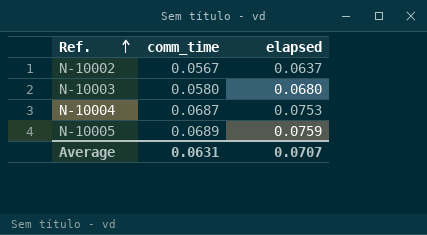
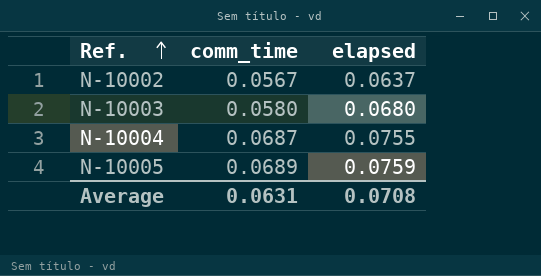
N-10004 | elapsed: 0.0753 -> 0.0755
Average | elapsed: 0.0707 -> 0.0708

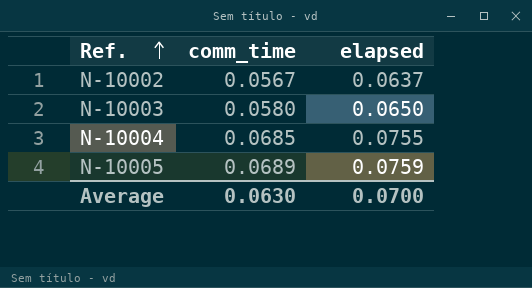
N-10003 | elapsed: 0.0680 -> 0.0650
N-10004 | comm_time: 0.0687 -> 0.0685
Average | comm_time: 0.0631 -> 0.0630
Average | elapsed: 0.0708 -> 0.0700

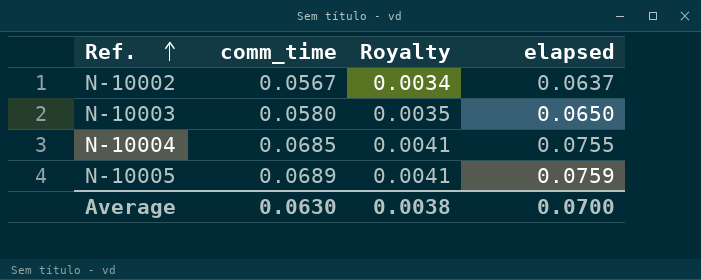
column Royalty | formula: none -> [comm_time] * 0.06

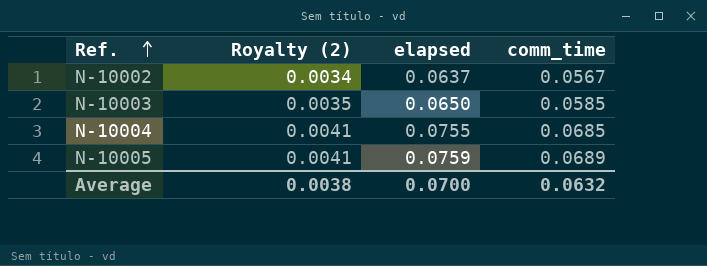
column name: Royalty -> Royalty (2)
column comm_time | position: 2 -> 4
N-10003 | comm_time: 0.0580 -> 0.0585
Average | comm_time: 0.0630 -> 0.0632

